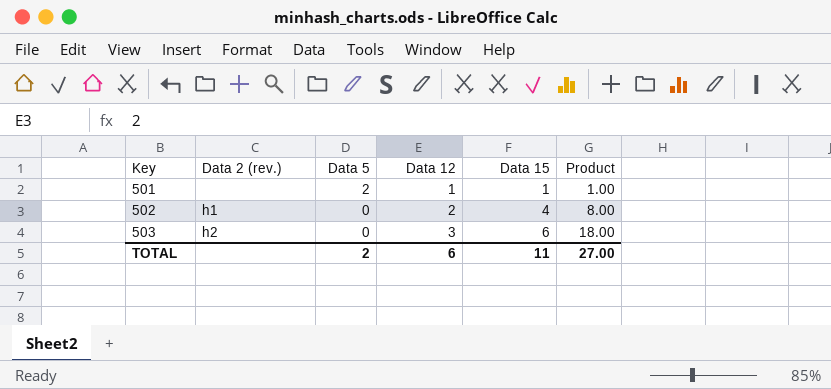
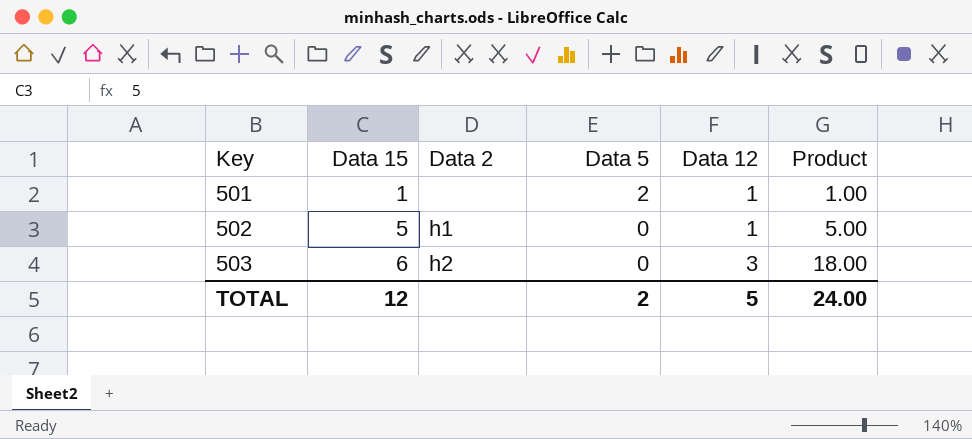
column Data 15 | position: 5 -> 2
column name: Data 2 (rev.) -> Data 2
502 | Data 15: 4 -> 5
502 | Data 12: 2 -> 1
502 | Product: 8.00 -> 5.00
TOTAL | Data 15: 11 -> 12
TOTAL | Data 12: 6 -> 5
TOTAL | Product: 27.00 -> 24.00

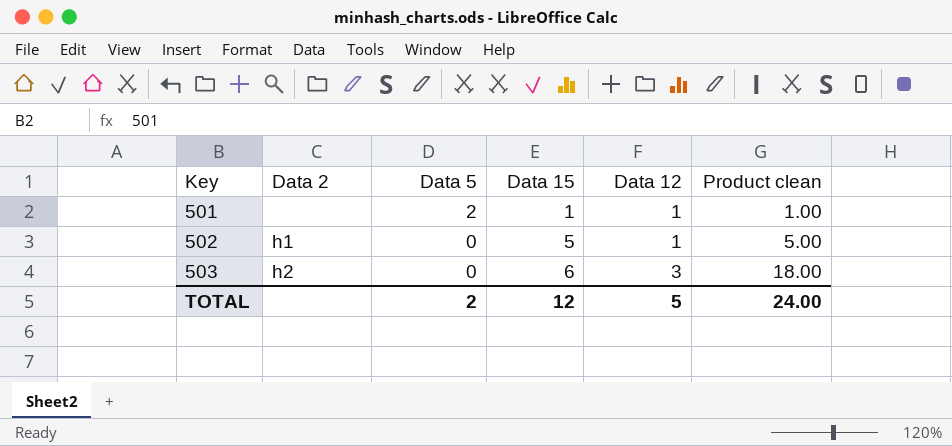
column Data 15 | position: 2 -> 4
column name: Product -> Product clean

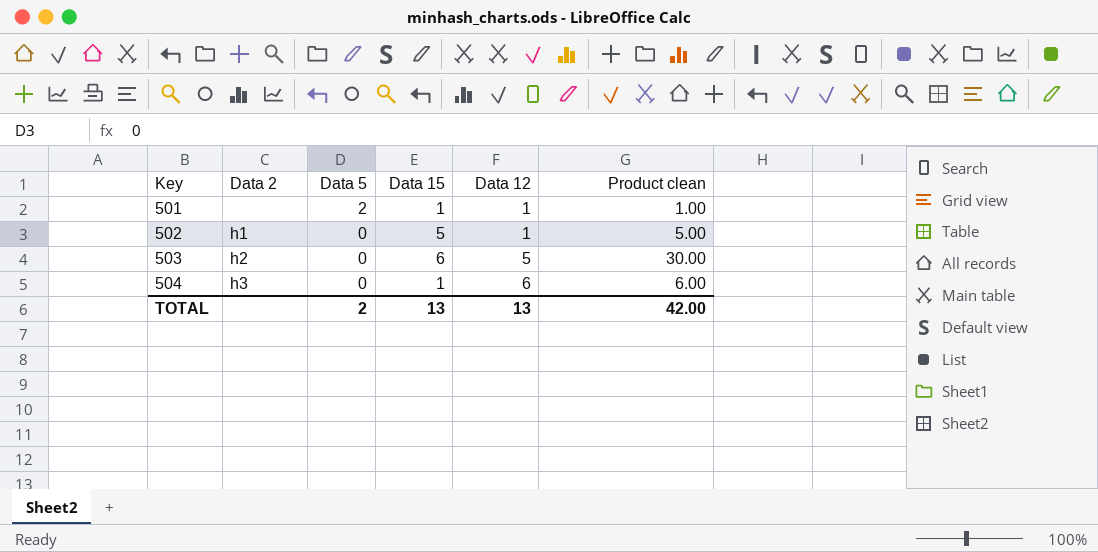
503 | Data 12: 3 -> 5
503 | Product clean: 18.00 -> 30.00
row 504: none -> h3 | 0 | 1 | 6 | 6.00
TOTAL | Data 15: 12 -> 13
TOTAL | Data 12: 5 -> 13
TOTAL | Product clean: 24.00 -> 42.00

